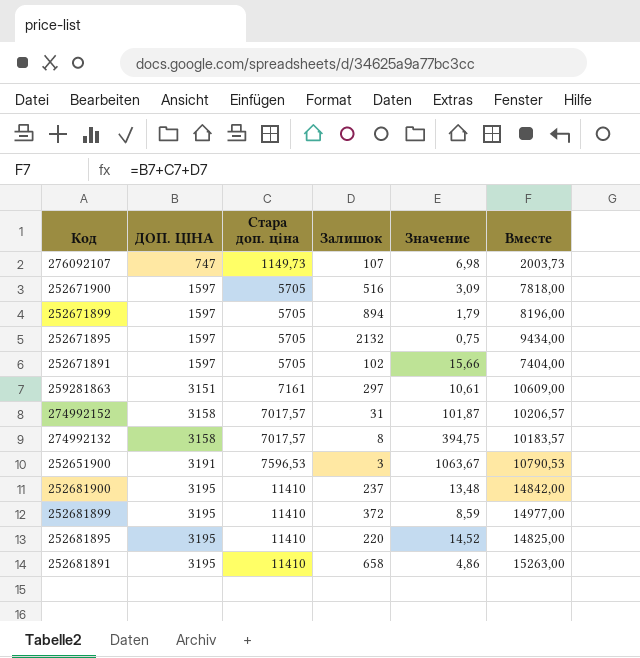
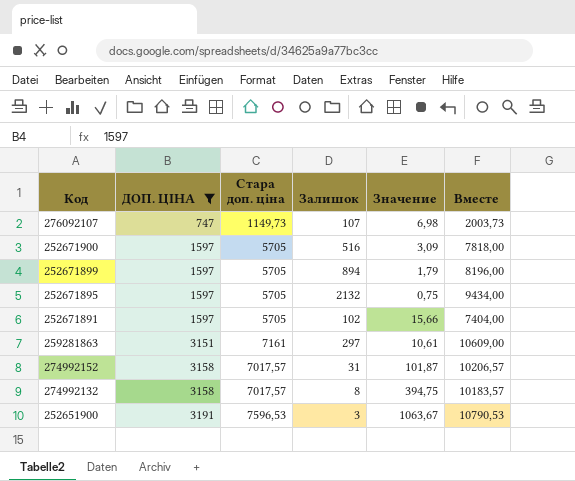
filter: none -> ДОП. ЦІНА != 3195

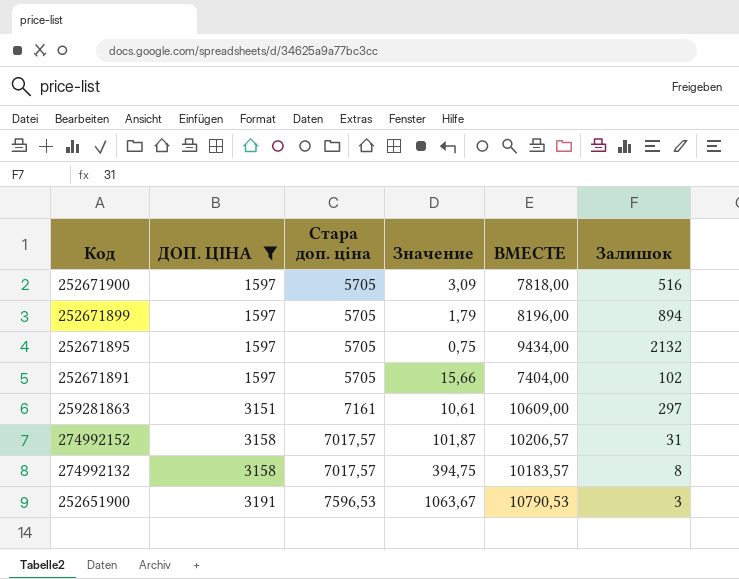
column name: Вместе -> ВМЕСТЕ
column Залишок | position: 4 -> 6
row 276092107: 747 | 1149,73 | 107 | 6,98 | 2003,73 -> none

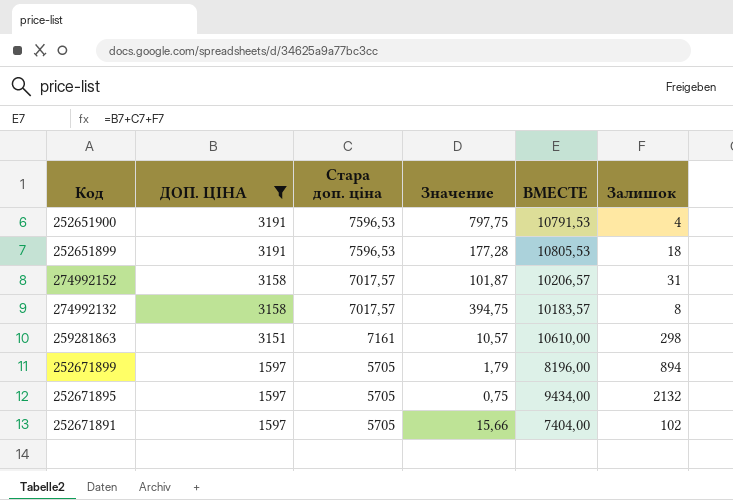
row order: ДОП. ЦІНА ascending -> ДОП. ЦІНА descending
row 252671900: 1597 | 5705 | 3,09 | 7818,00 | 516 -> none
252651900 | Значение: 1063,67 -> 797,75
252651900 | ВМЕСТЕ: 10790,53 -> 10791,53
252651900 | Залишок: 3 -> 4
row 252651899: none -> 3191 | 7596,53 | 177,28 | 10805,53 | 18
259281863 | Значение: 10,61 -> 10,57
259281863 | ВМЕСТЕ: 10609,00 -> 10610,00
259281863 | Залишок: 297 -> 298

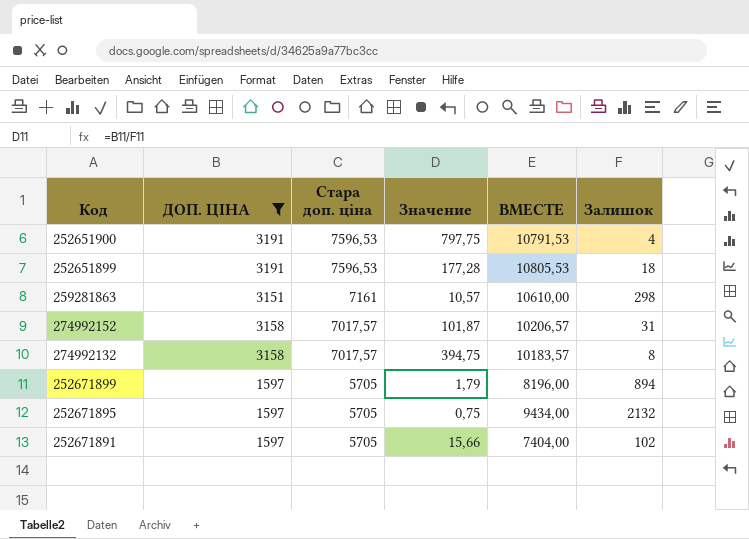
row order: ДОП. ЦІНА descending -> Стара доп. ціна descending

